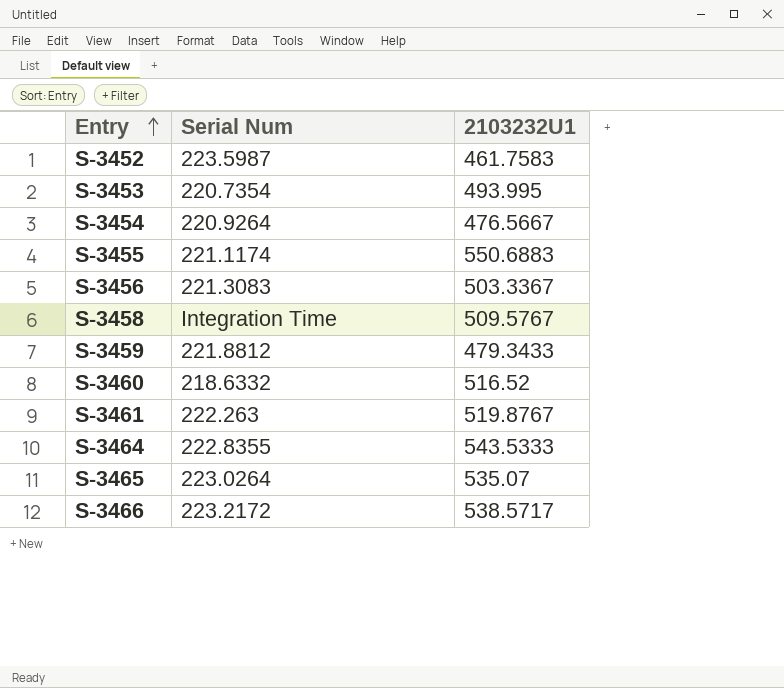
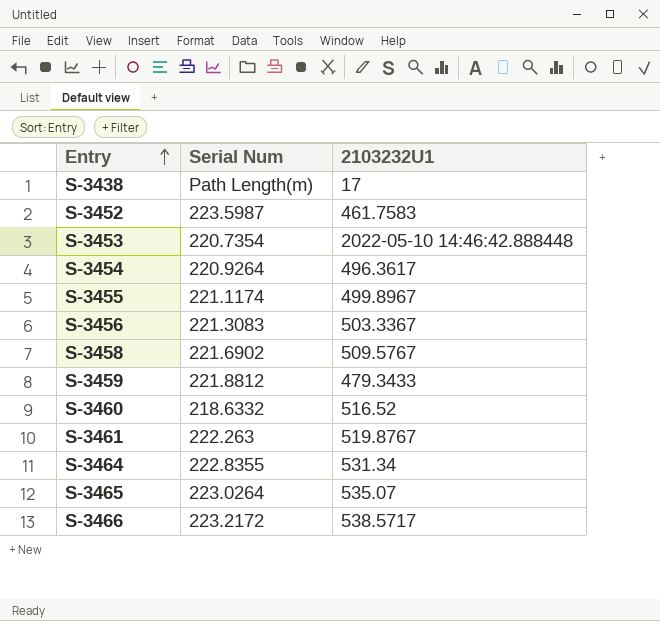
row S-3438: none -> Path Length(m) | 17
S-3453 | 2103232U1: 493.995 -> 2022-05-10 14:46:42.888448
S-3454 | 2103232U1: 476.5667 -> 496.3617
S-3455 | 2103232U1: 550.6883 -> 499.8967
S-3458 | Serial Num: Integration Time -> 221.6902
S-3464 | 2103232U1: 543.5333 -> 531.34

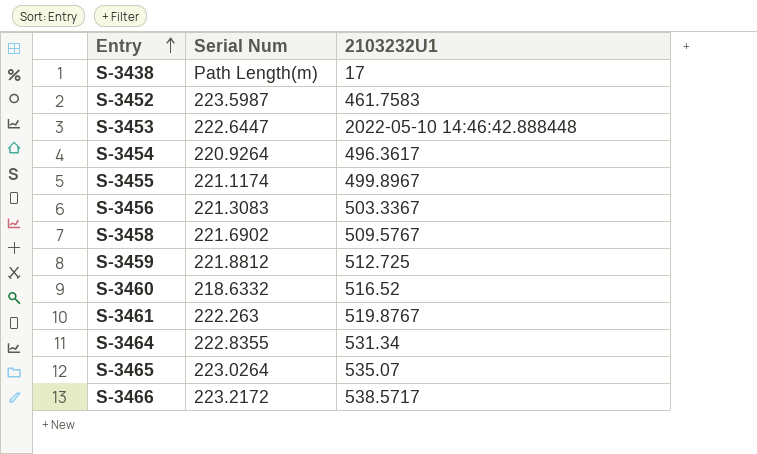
S-3453 | Serial Num: 220.7354 -> 222.6447
S-3459 | 2103232U1: 479.3433 -> 512.725

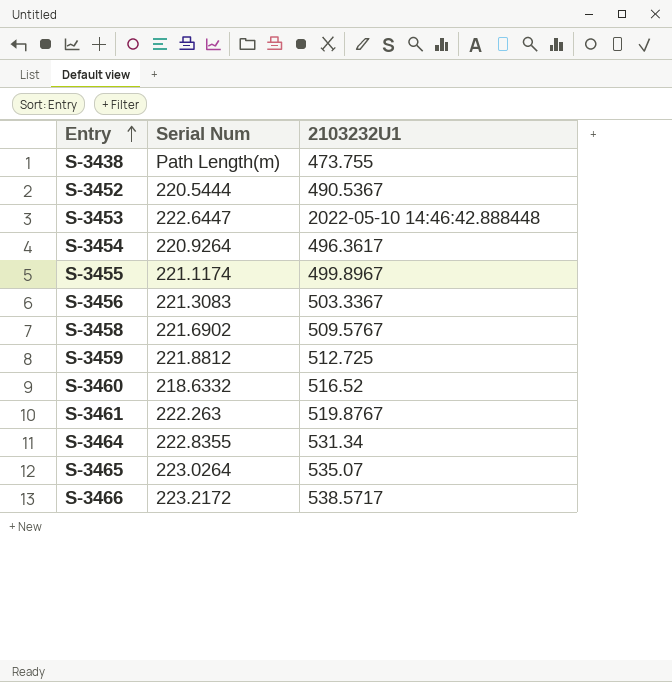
S-3438 | 2103232U1: 17 -> 473.755
S-3452 | Serial Num: 223.5987 -> 220.5444
S-3452 | 2103232U1: 461.7583 -> 490.5367

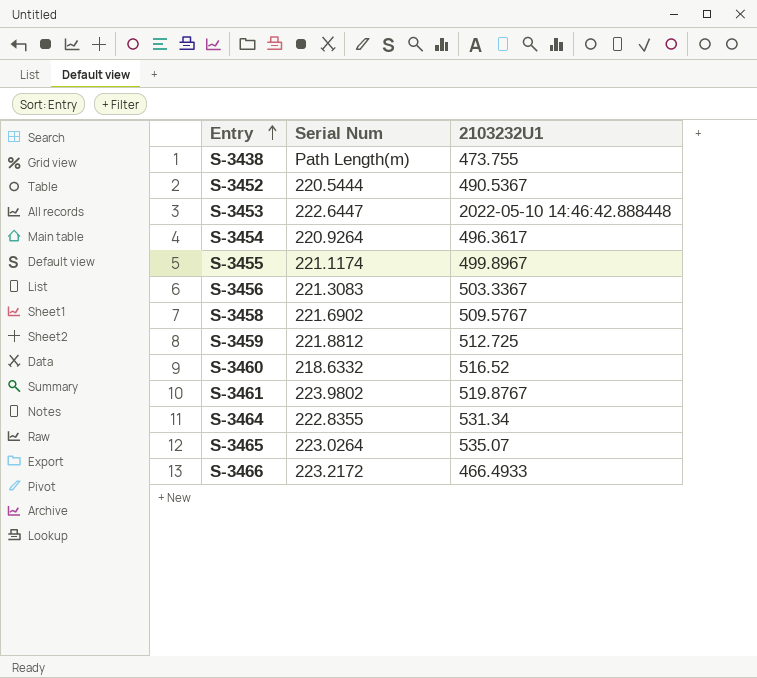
S-3461 | Serial Num: 222.263 -> 223.9802
S-3466 | 2103232U1: 538.5717 -> 466.4933

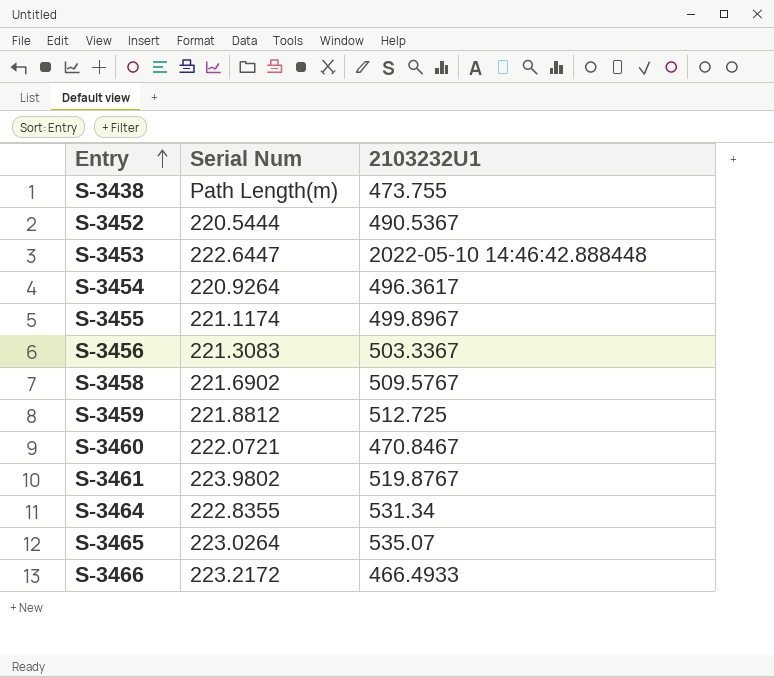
S-3460 | Serial Num: 218.6332 -> 222.0721
S-3460 | 2103232U1: 516.52 -> 470.8467

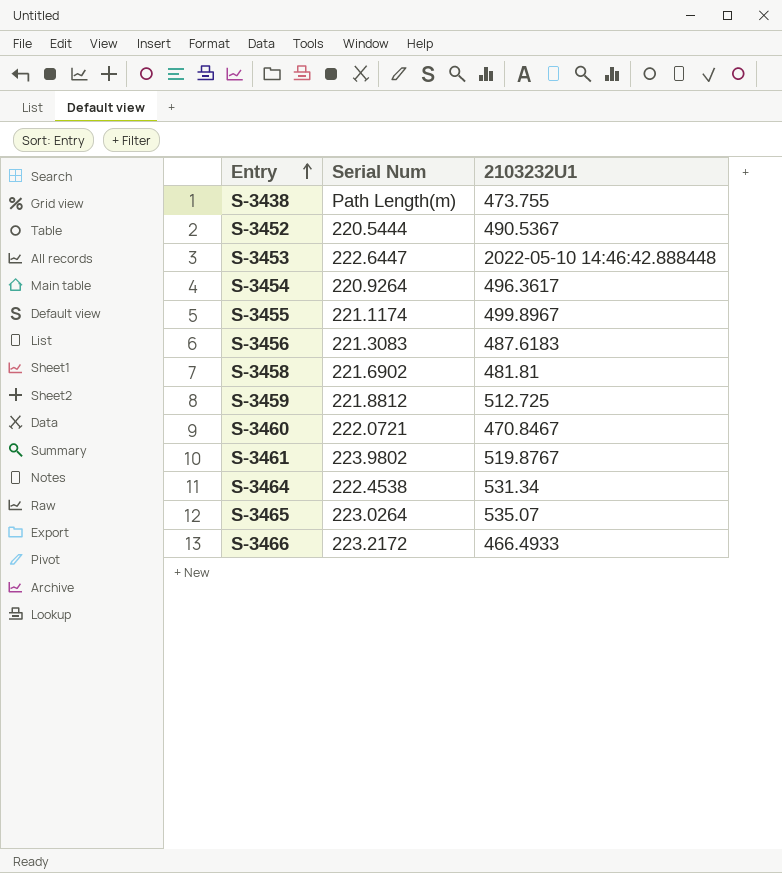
S-3456 | 2103232U1: 503.3367 -> 487.6183
S-3458 | 2103232U1: 509.5767 -> 481.81
S-3464 | Serial Num: 222.8355 -> 222.4538

